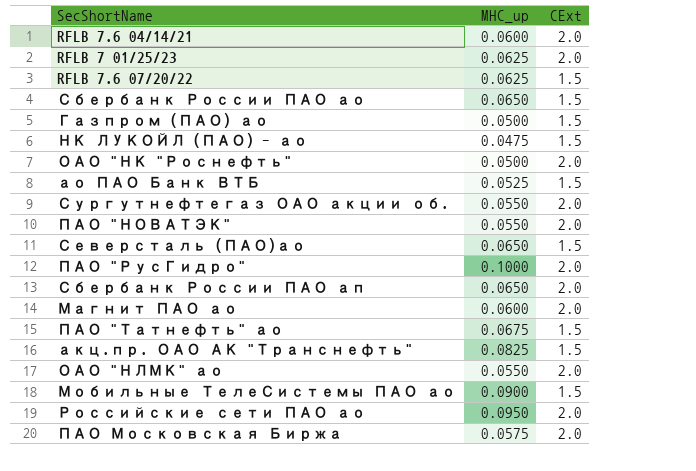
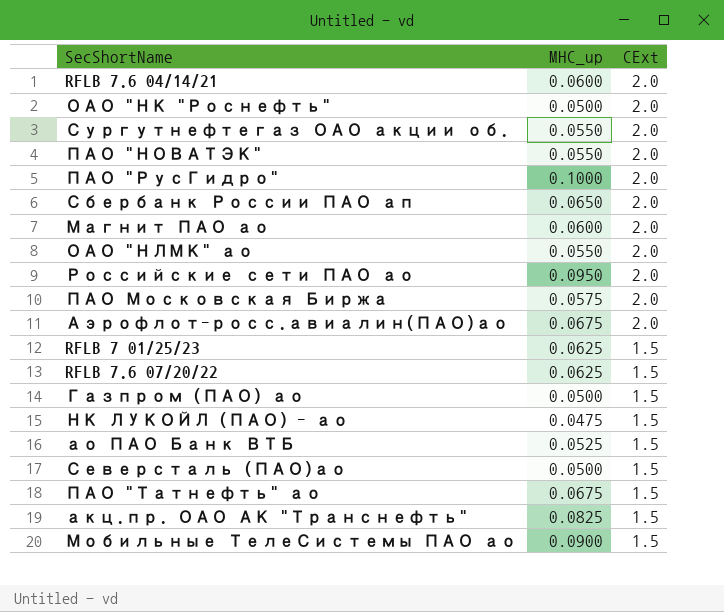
row order: none -> CExt descending
row Сбербанк России ПАО ао: 0.0650 | 1.5 -> none
row Аэрофлот-росс.авиалин(ПАО)ао: none -> 0.0675 | 2.0
RFLB 7 01/25/23 | CExt: 2.0 -> 1.5
Северсталь (ПАО)ао | MHC_up: 0.0650 -> 0.0500

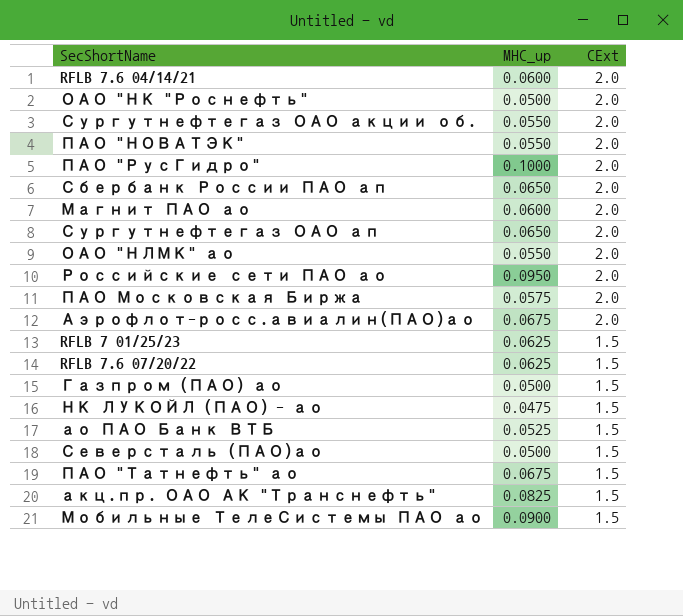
row Сургутнефтегаз ОАО ап: none -> 0.0650 | 2.0

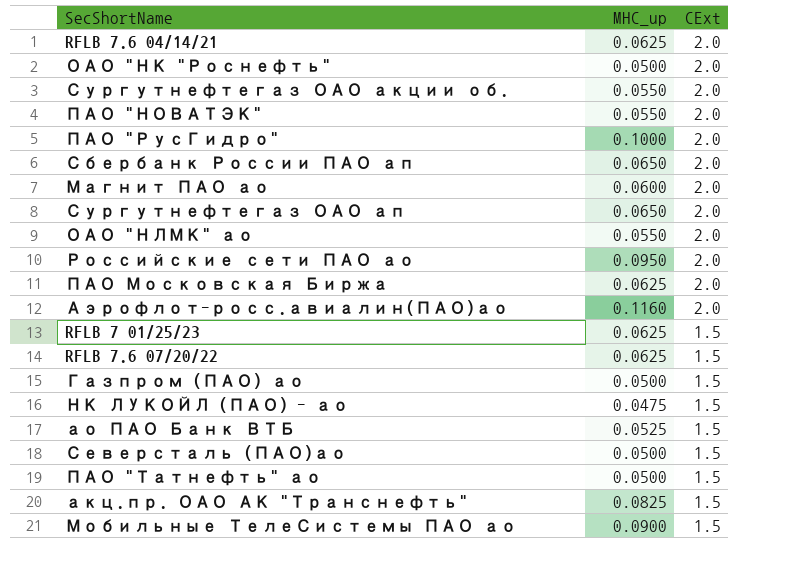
RFLB 7.6 04/14/21 | MHC_up: 0.0600 -> 0.0625
ПАО Московская Биржа | MHC_up: 0.0575 -> 0.0625
Аэрофлот-росс.авиалин(ПАО)ао | MHC_up: 0.0675 -> 0.1160
ПАО "Татнефть" ао | MHC_up: 0.0675 -> 0.0500

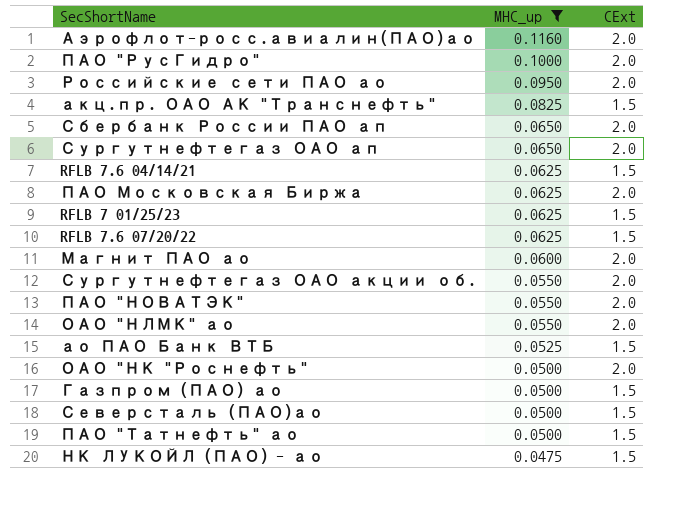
filter: none -> MHC_up != 0.0900
row order: CExt descending -> MHC_up descending
RFLB 7.6 04/14/21 | CExt: 2.0 -> 1.5

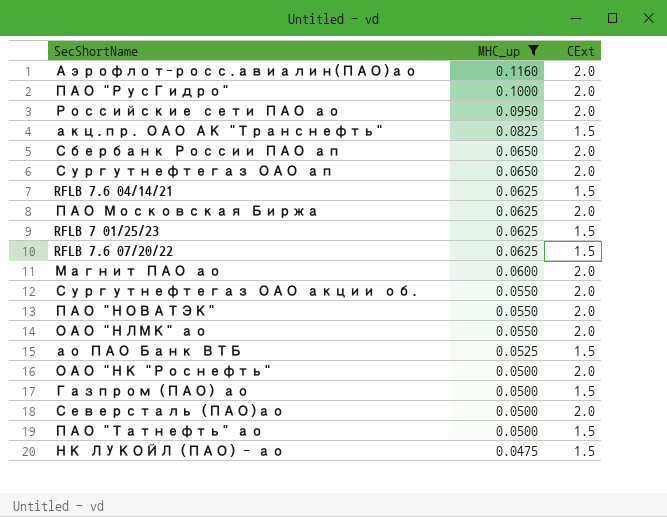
Северсталь (ПАО)ао | CExt: 1.5 -> 2.0

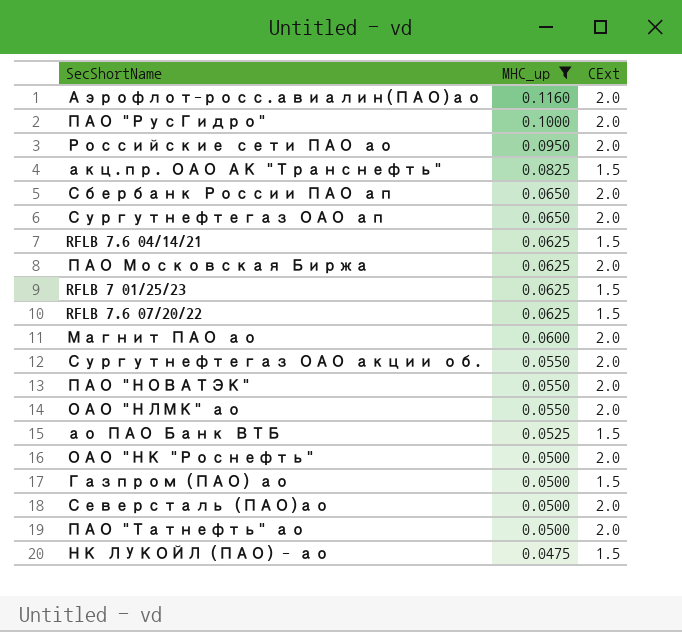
ПАО "Татнефть" ао | CExt: 1.5 -> 2.0

